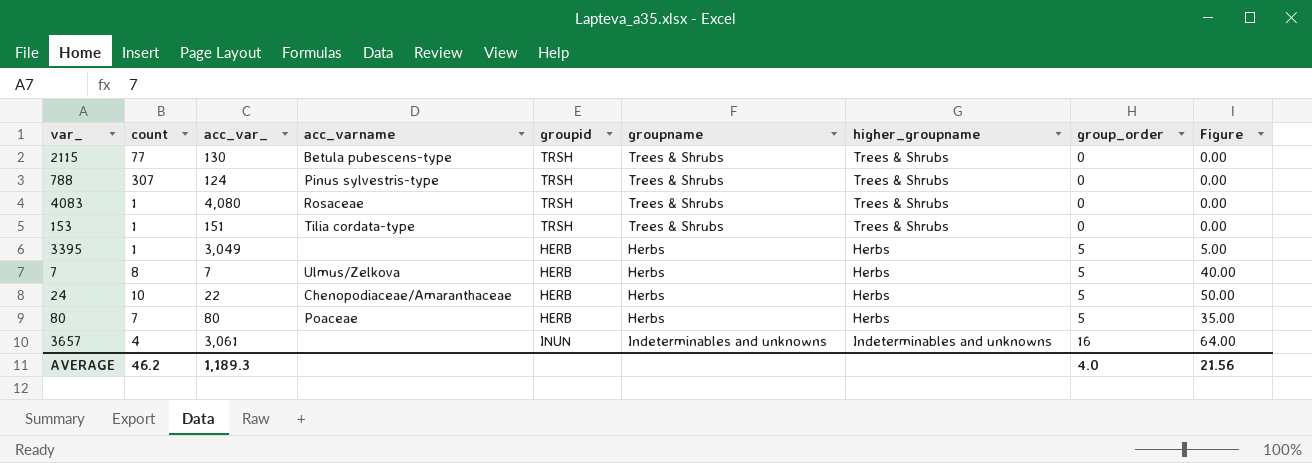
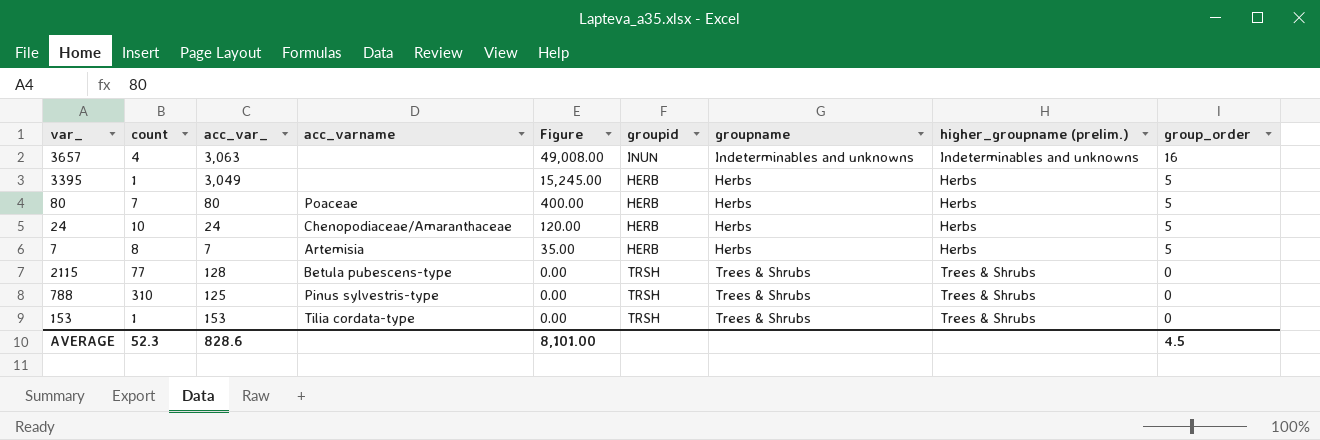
row order: group_order ascending -> Figure descending
column Figure | formula: [count] * [group_order] -> [acc_var_] * [group_order]
column Figure | position: 9 -> 5
column name: higher_groupname -> higher_groupname (prelim.)
row 4083: 1 | 4,080 | Rosaceae | TRSH | Trees & Shrubs | Trees & Shrubs | 0 | 0.00 -> none
3657 | acc_var_: 3,061 -> 3,063
24 | acc_var_: 22 -> 24
7 | acc_varname: Ulmus/Zelkova -> Artemisia
2115 | acc_var_: 130 -> 128
788 | count: 307 -> 310
788 | acc_var_: 124 -> 125
153 | acc_var_: 151 -> 153
AVERAGE | count: 46.2 -> 52.3
AVERAGE | acc_var_: 1,189.3 -> 828.6
AVERAGE | Figure: 21.56 -> 8,101.00
AVERAGE | group_order: 4.0 -> 4.5

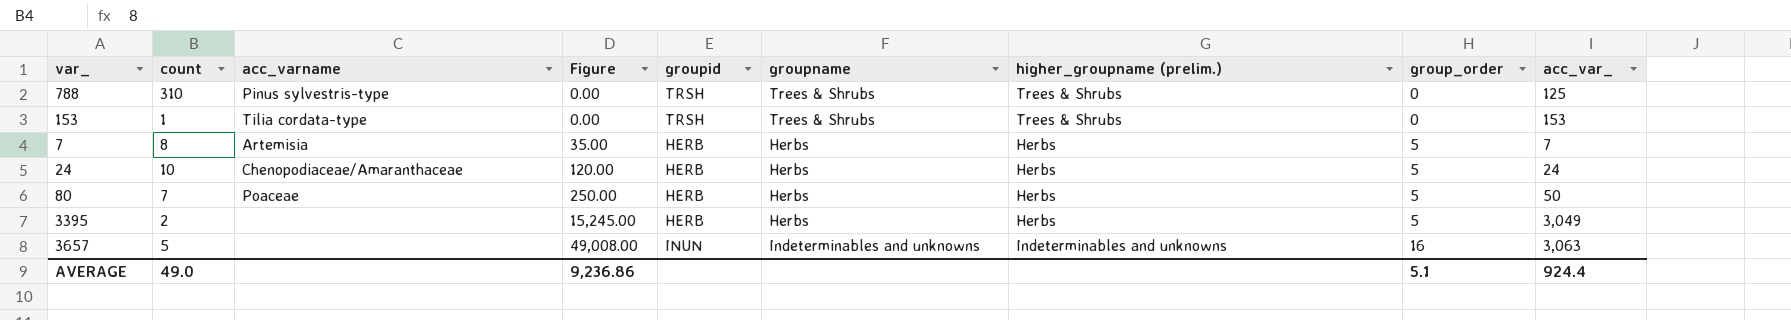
row order: Figure descending -> Figure ascending
column acc_var_ | position: 3 -> 9
row 2115: 77 | 128 | Betula pubescens-type | 0.00 | TRSH | Trees & Shrubs | Trees & Shrubs | 0 -> none
80 | Figure: 400.00 -> 250.00
80 | acc_var_: 80 -> 50
3395 | count: 1 -> 2
3657 | count: 4 -> 5
AVERAGE | count: 52.3 -> 49.0
AVERAGE | Figure: 8,101.00 -> 9,236.86
AVERAGE | group_order: 4.5 -> 5.1
AVERAGE | acc_var_: 828.6 -> 924.4

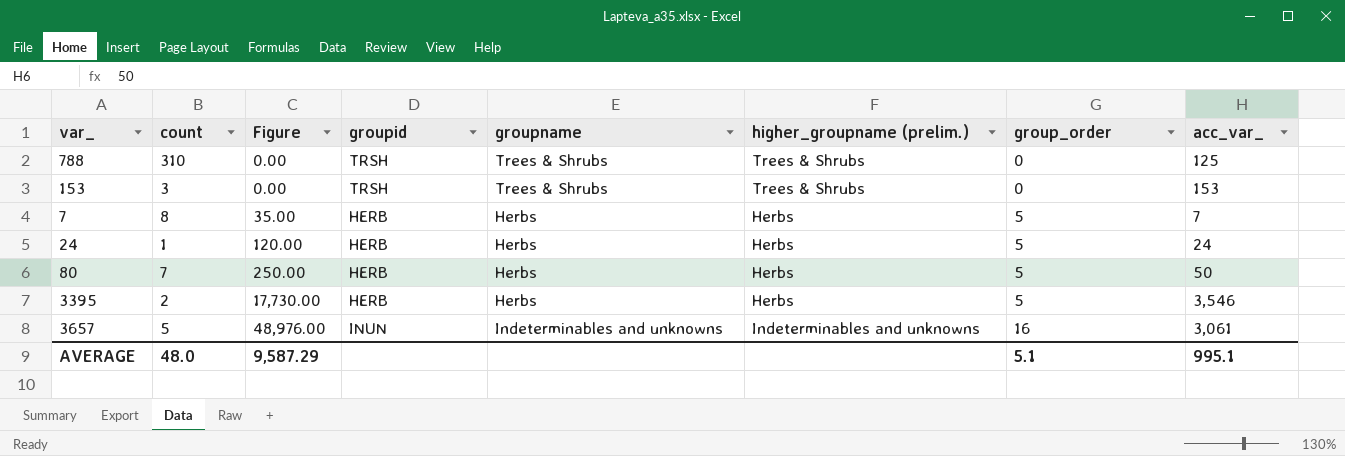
column acc_varname | position: 3 -> none
153 | count: 1 -> 3
24 | count: 10 -> 1
3395 | Figure: 15,245.00 -> 17,730.00
3395 | acc_var_: 3,049 -> 3,546
3657 | Figure: 49,008.00 -> 48,976.00
3657 | acc_var_: 3,063 -> 3,061
AVERAGE | count: 49.0 -> 48.0
AVERAGE | Figure: 9,236.86 -> 9,587.29
AVERAGE | acc_var_: 924.4 -> 995.1

